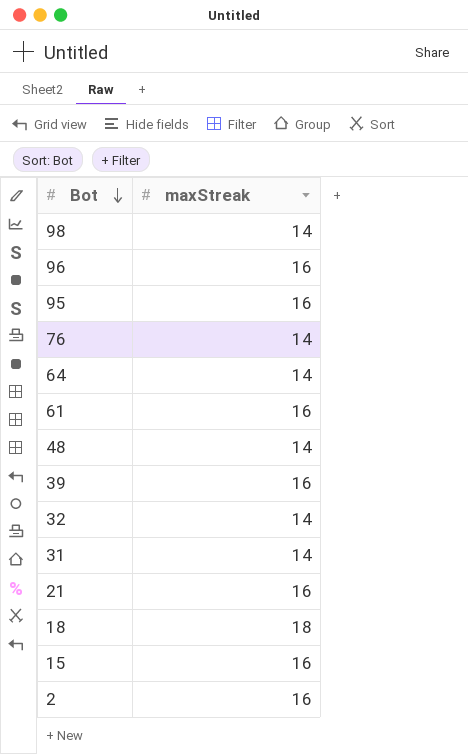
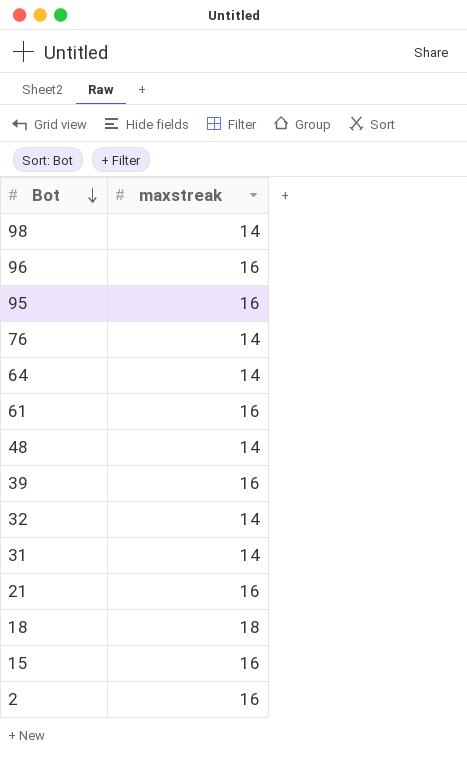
column name: maxStreak -> maxstreak

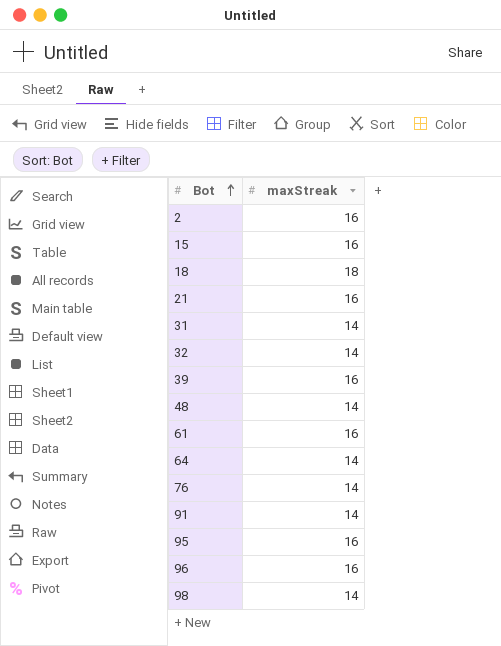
row order: Bot descending -> Bot ascending
column name: maxstreak -> maxStreak
row 91: none -> 14

